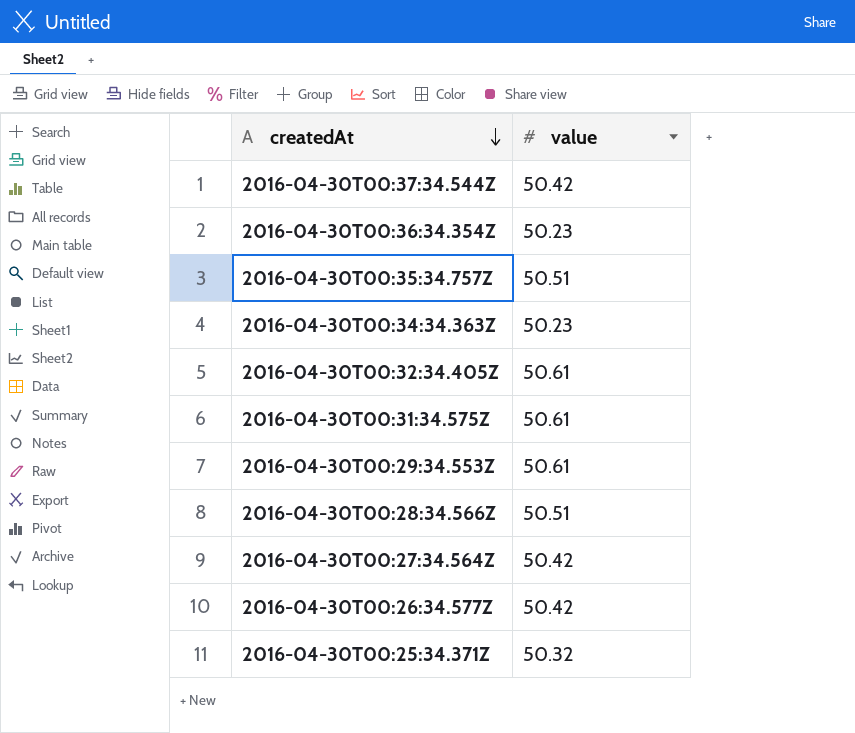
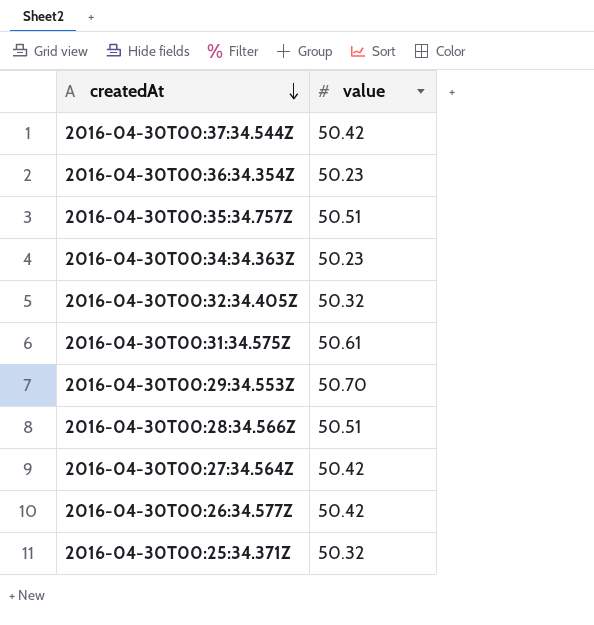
2016-04-30T00:32:34.405Z | value: 50.61 -> 50.32
2016-04-30T00:29:34.553Z | value: 50.61 -> 50.70

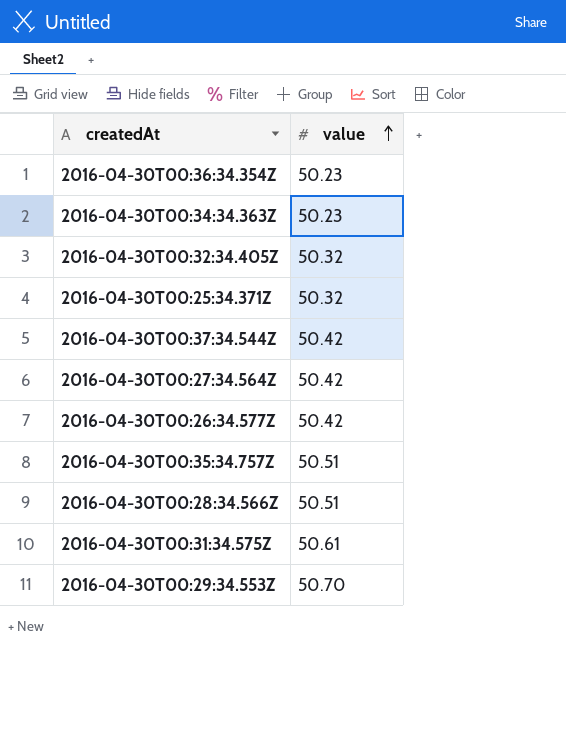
row order: createdAt descending -> value ascending

